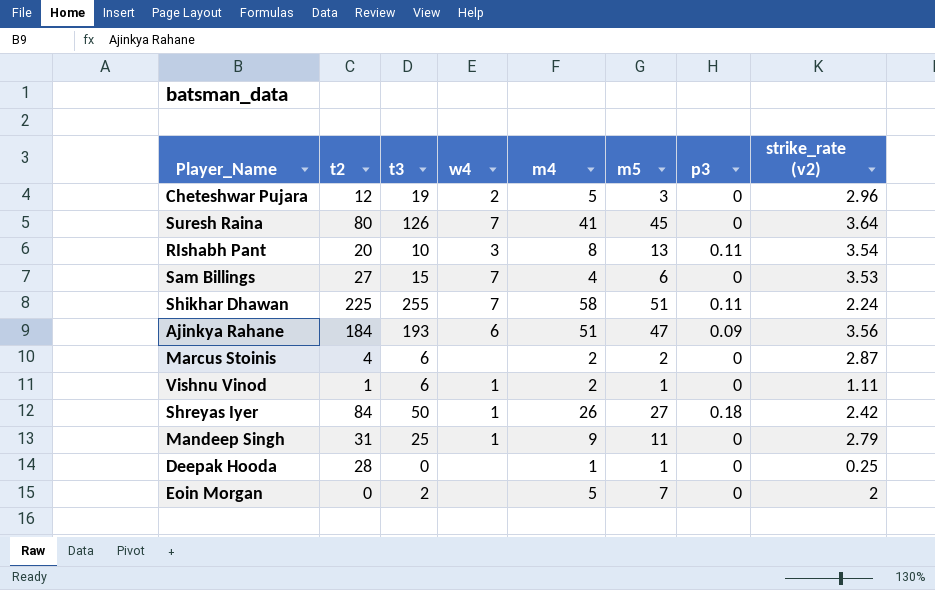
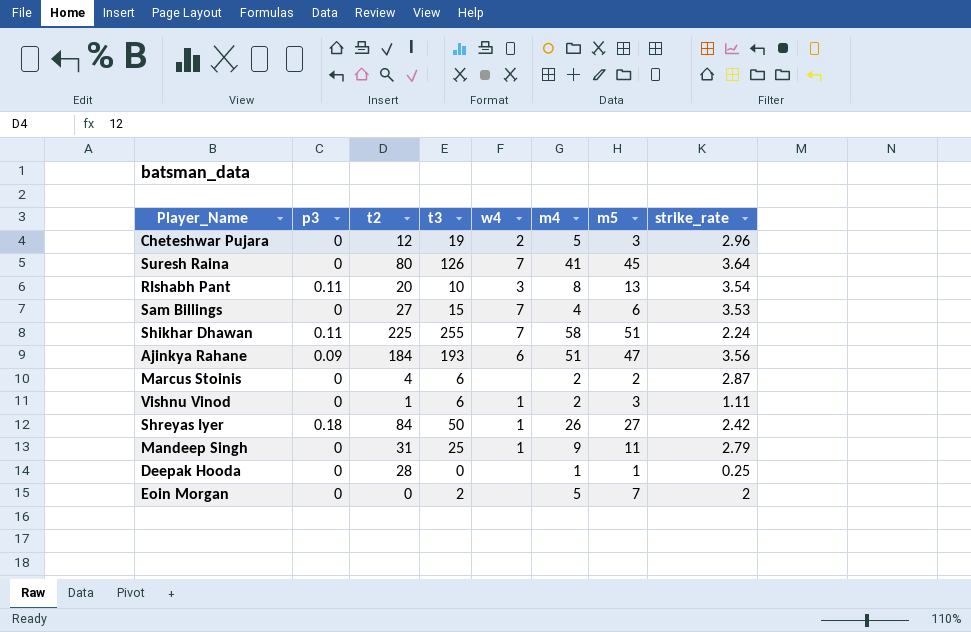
column p3 | position: 7 -> 2
column name: strike_rate (v2) -> strike_rate
Vishnu Vinod | m5: 1 -> 3

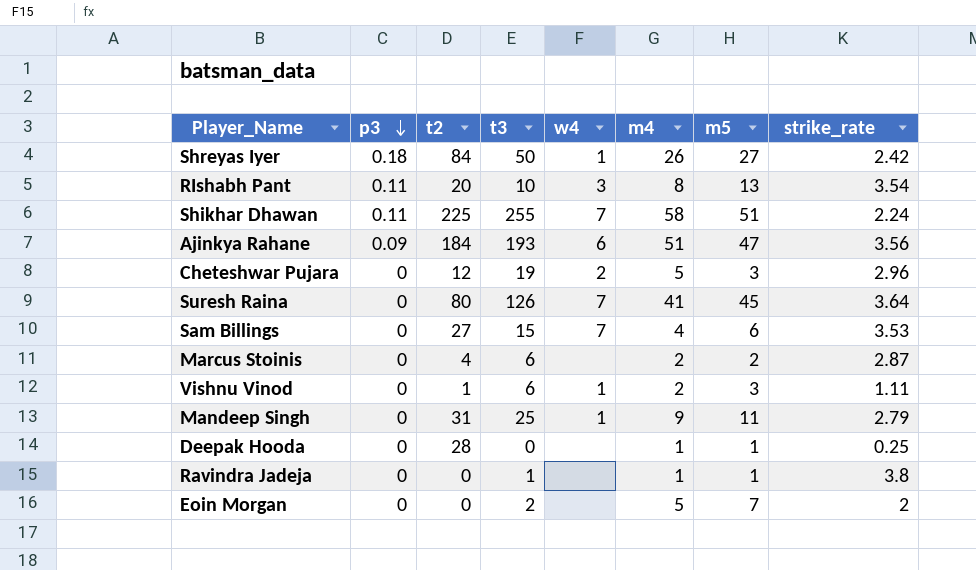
row order: none -> p3 descending
row Ravindra Jadeja: none -> 0 | 0 | 1 | none | 1 | 1 | 3.8

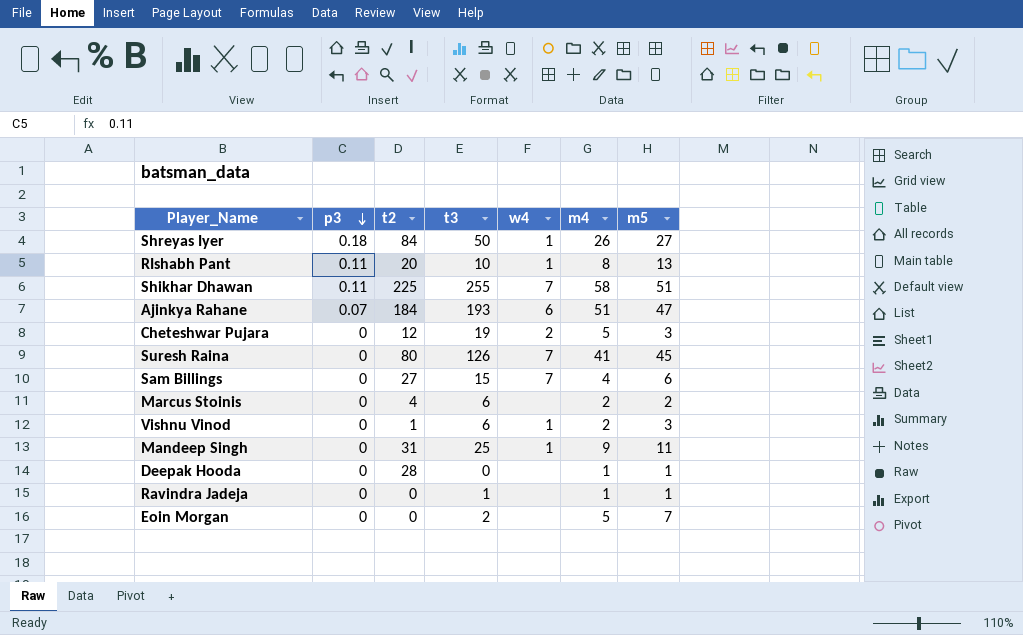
column strike_rate | position: 8 -> none
RIshabh Pant | w4: 3 -> 1
Ajinkya Rahane | p3: 0.09 -> 0.07

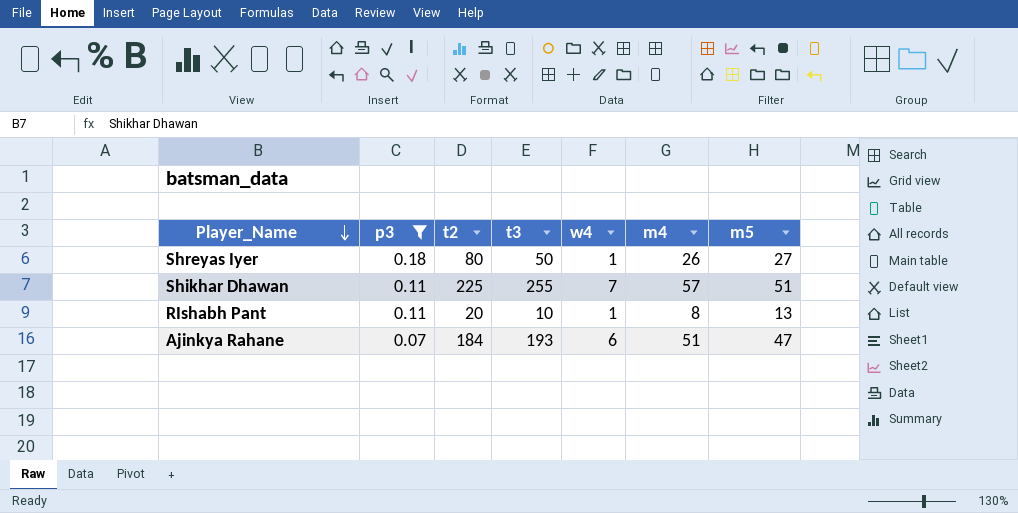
filter: none -> p3 != 0
row order: p3 descending -> Player_Name descending
Shreyas Iyer | t2: 84 -> 80
Shikhar Dhawan | m4: 58 -> 57

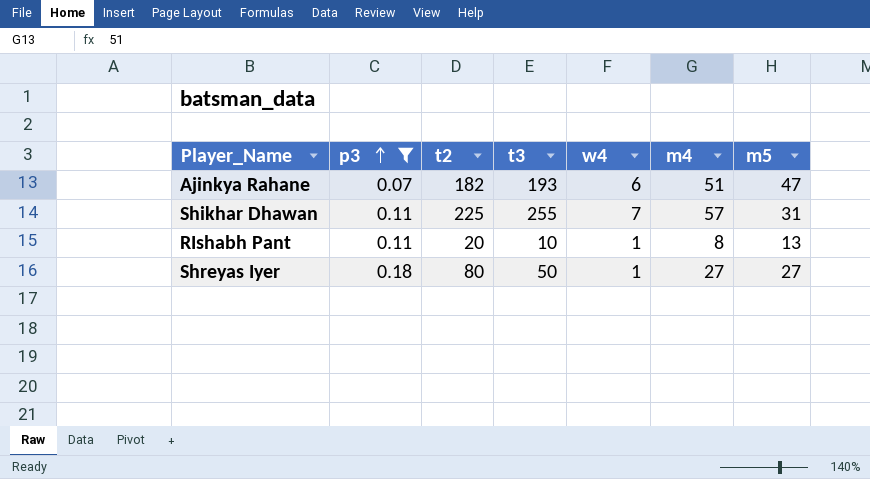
row order: Player_Name descending -> p3 ascending
Ajinkya Rahane | t2: 184 -> 182
Shikhar Dhawan | m5: 51 -> 31
Shreyas Iyer | m4: 26 -> 27

